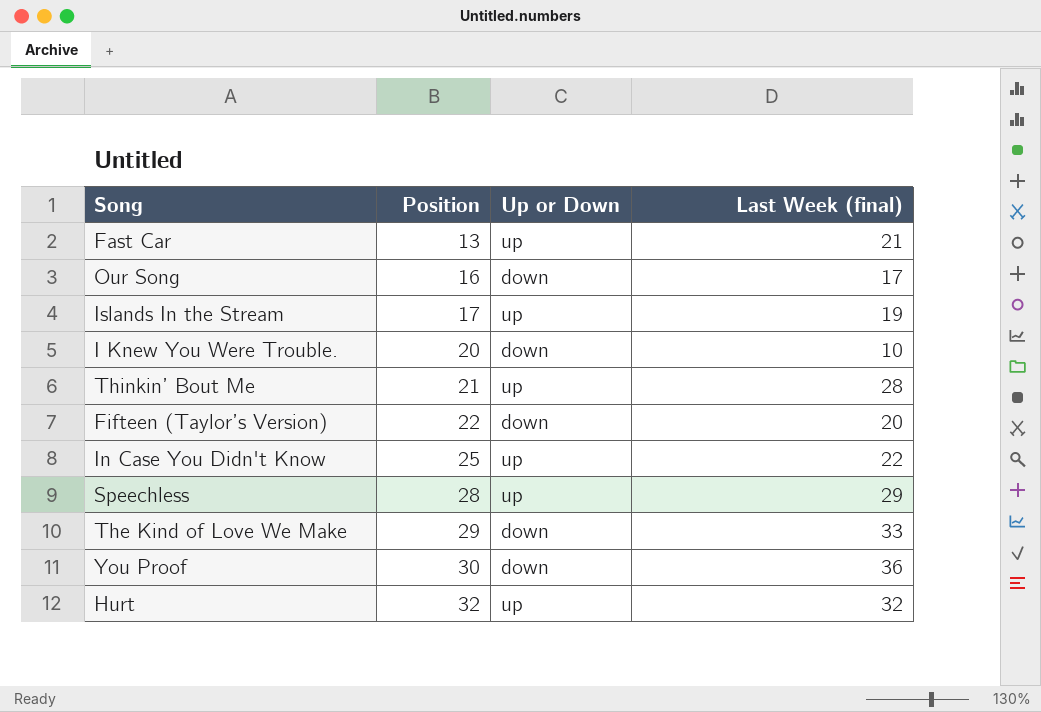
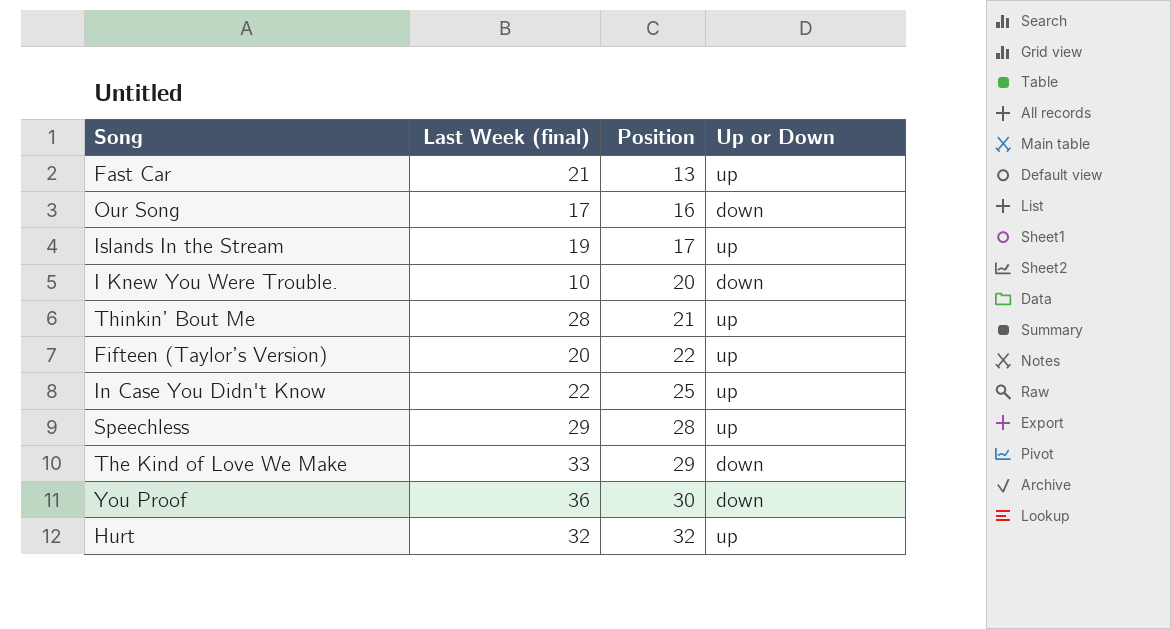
column Last Week (final) | position: 4 -> 2
Fifteen (Taylor’s Version) | Up or Down: down -> up

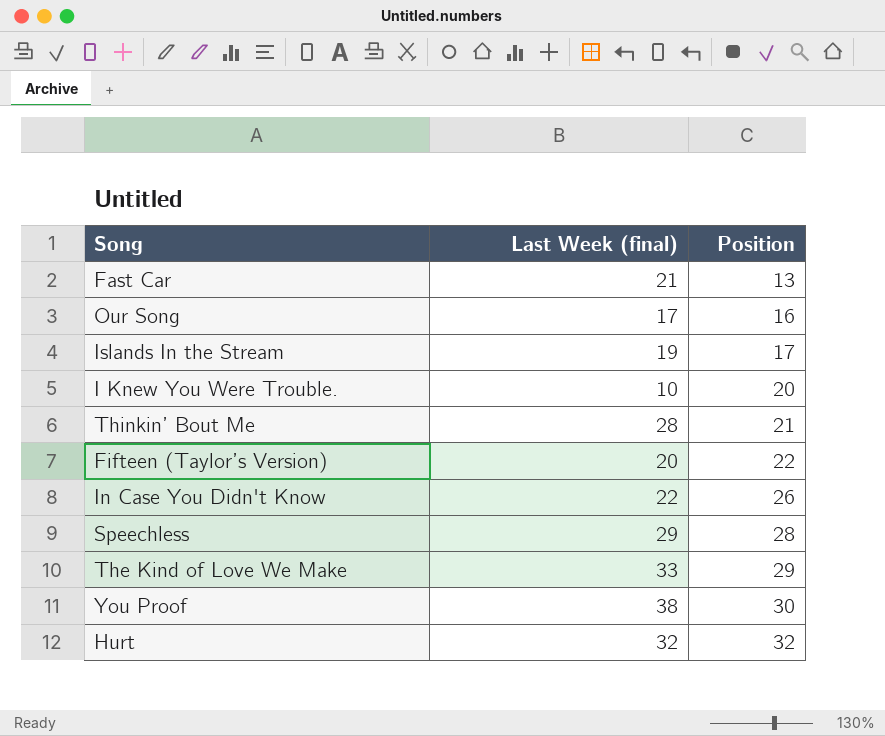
column Up or Down | position: 4 -> none
In Case You Didn't Know | Position: 25 -> 26
You Proof | Last Week (final): 36 -> 38

